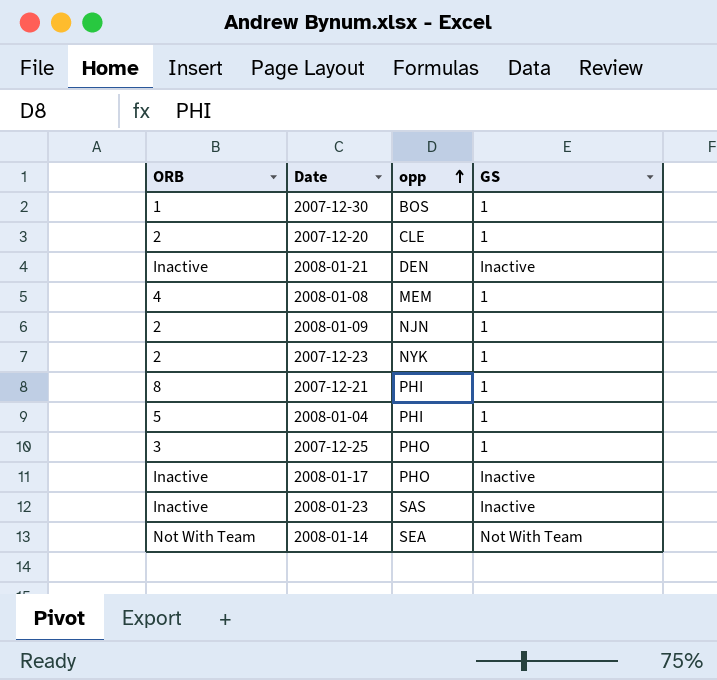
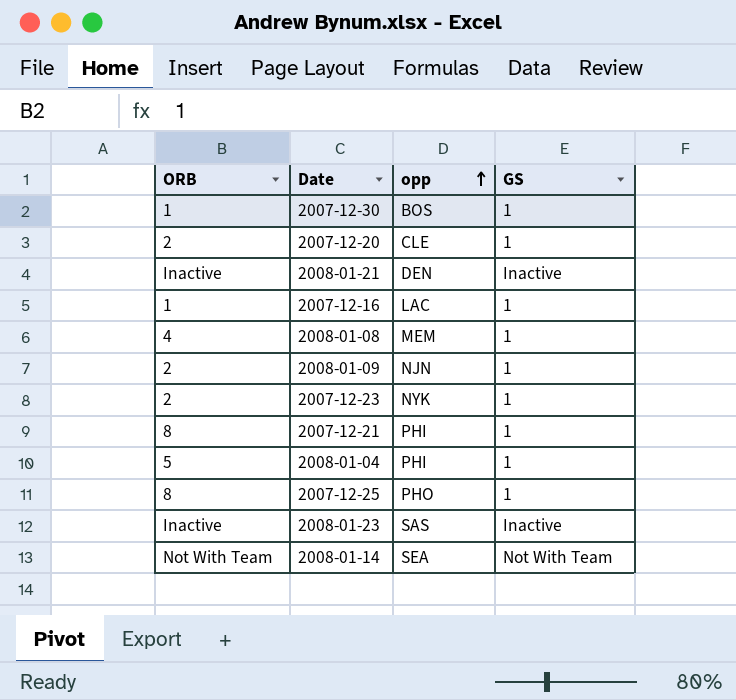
row 2008-01-17: Inactive | PHO | Inactive -> none
row 2007-12-16: none -> 1 | LAC | 1
2007-12-25 | ORB: 3 -> 8

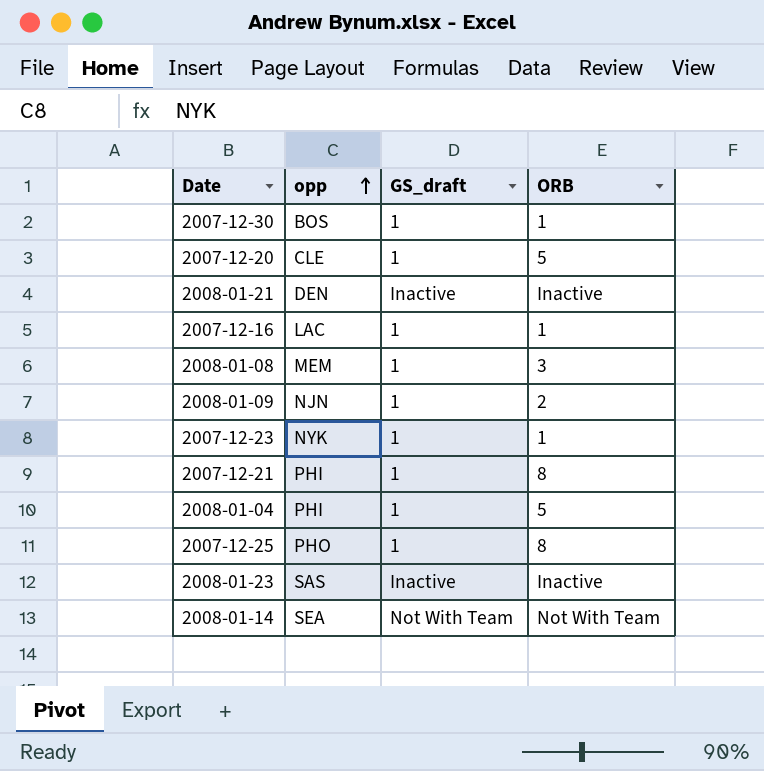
column name: GS -> GS_draft
column ORB | position: 1 -> 4
2007-12-20 | ORB: 2 -> 5
2008-01-08 | ORB: 4 -> 3
2007-12-23 | ORB: 2 -> 1

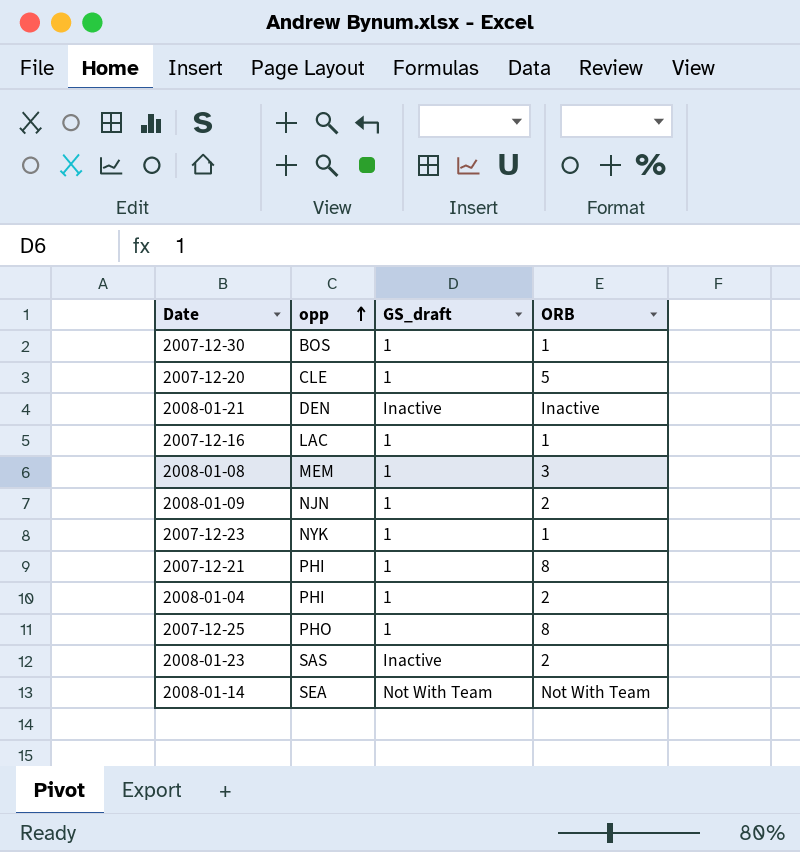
2008-01-04 | ORB: 5 -> 2
2008-01-23 | ORB: Inactive -> 2

